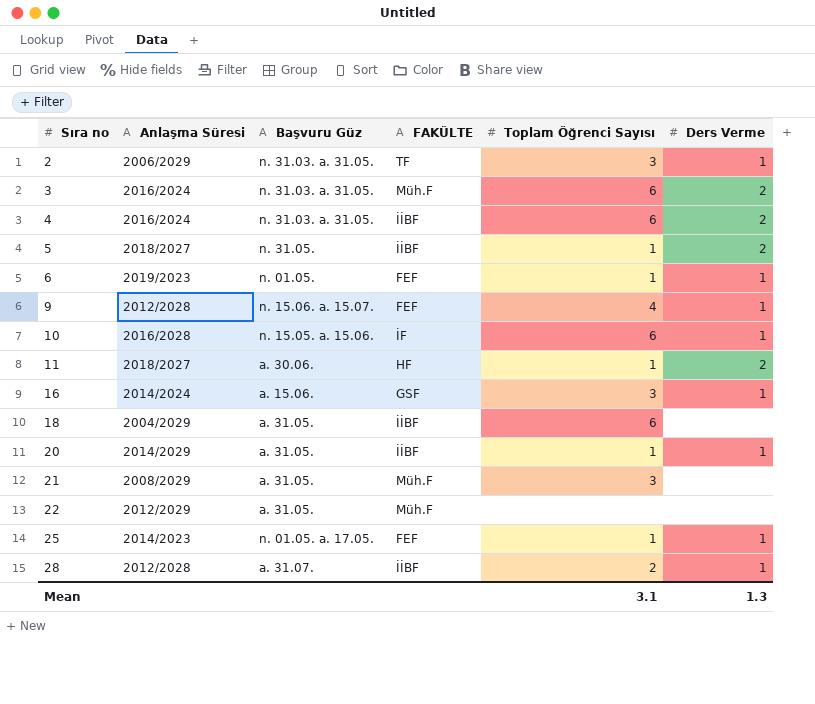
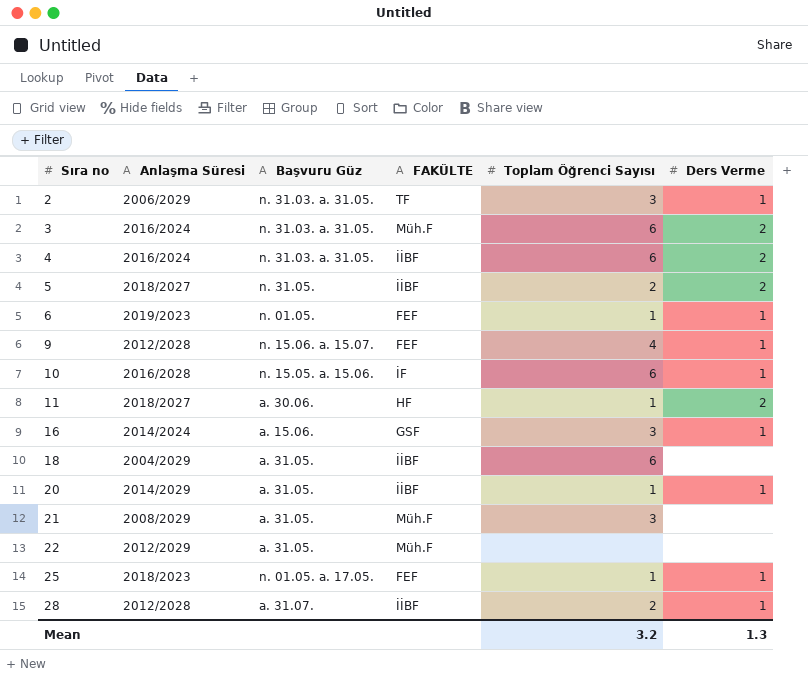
5 | Toplam Öğrenci Sayısı: 1 -> 2
25 | Anlaşma Süresi: 2014/2023 -> 2018/2023
Mean | Toplam Öğrenci Sayısı: 3.1 -> 3.2

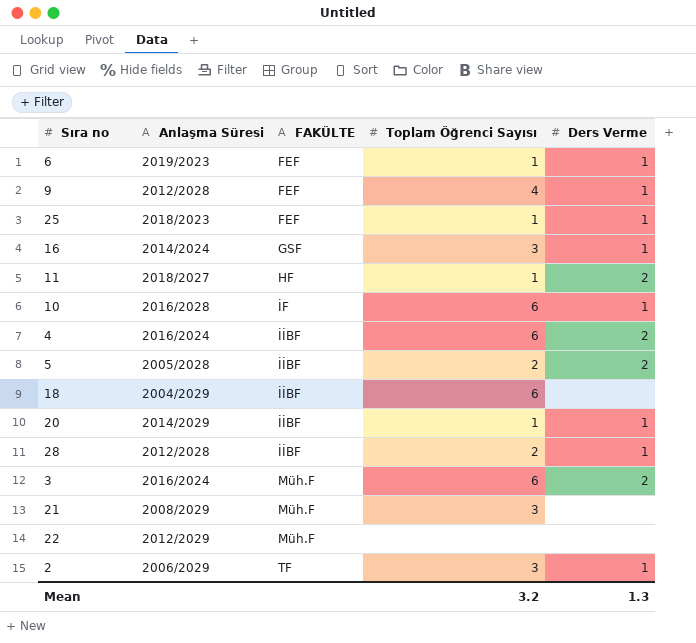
row order: Sıra no ascending -> FAKÜLTE ascending
column Başvuru Güz | position: 3 -> none
5 | Anlaşma Süresi: 2018/2027 -> 2005/2028

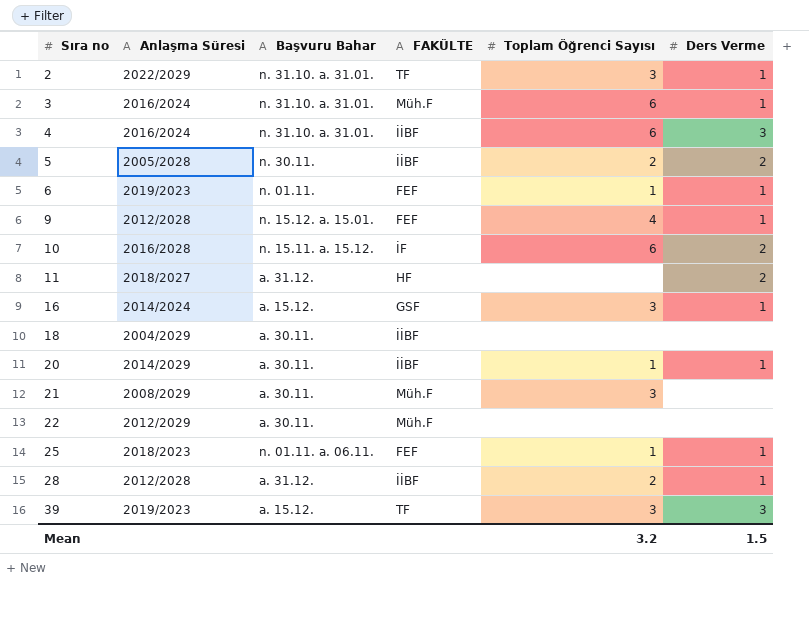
row order: FAKÜLTE ascending -> Sıra no ascending
column Başvuru Bahar | position: none -> 3
2 | Anlaşma Süresi: 2006/2029 -> 2022/2029
3 | Ders Verme: 2 -> 1
4 | Ders Verme: 2 -> 3
10 | Ders Verme: 1 -> 2
11 | Toplam Öğrenci Sayısı: 1 -> none
18 | Toplam Öğrenci Sayısı: 6 -> none
row 39: none -> 2019/2023 | a. 15.12. | TF | 3 | 3
Mean | Ders Verme: 1.3 -> 1.5

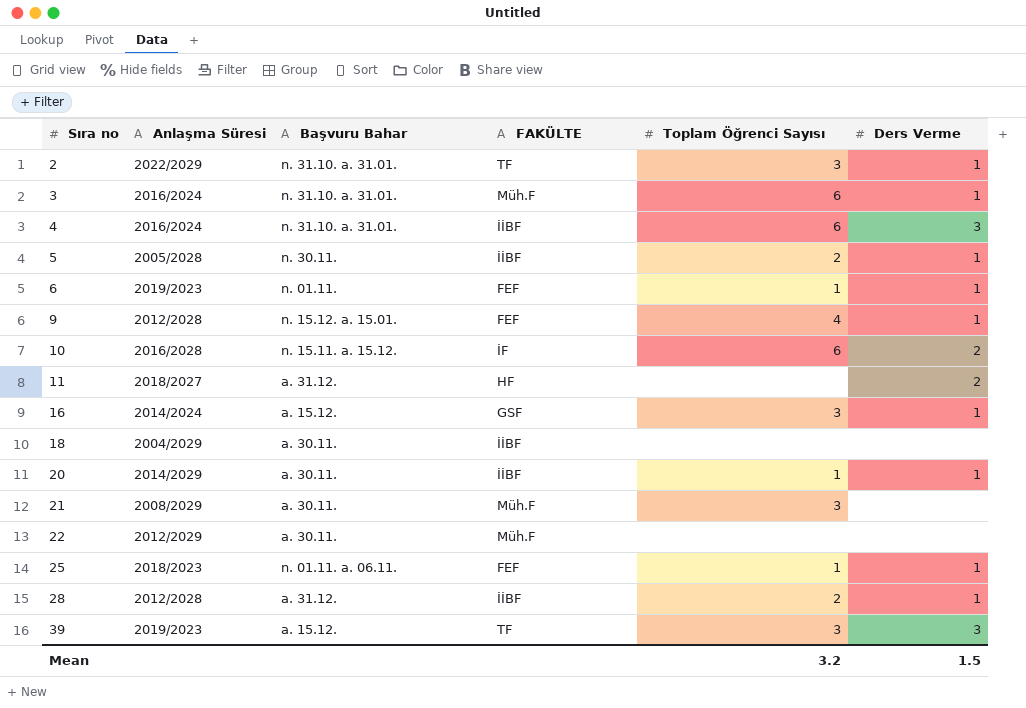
5 | Ders Verme: 2 -> 1

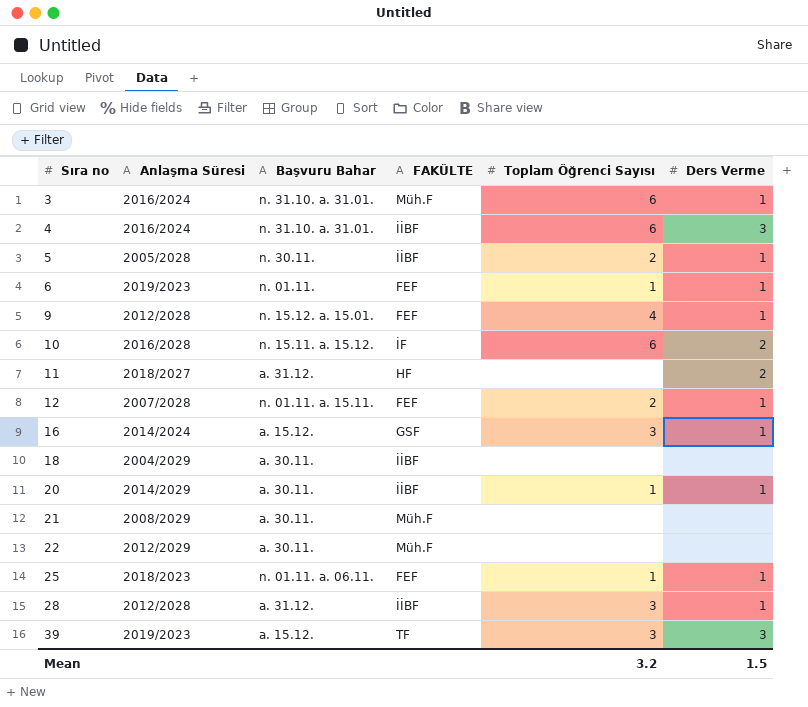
row 2: 2022/2029 | n. 31.10. a. 31.01. | TF | 3 | 1 -> none
row 12: none -> 2007/2028 | n. 01.11. a. 15.11. | FEF | 2 | 1
21 | Toplam Öğrenci Sayısı: 3 -> none
28 | Toplam Öğrenci Sayısı: 2 -> 3

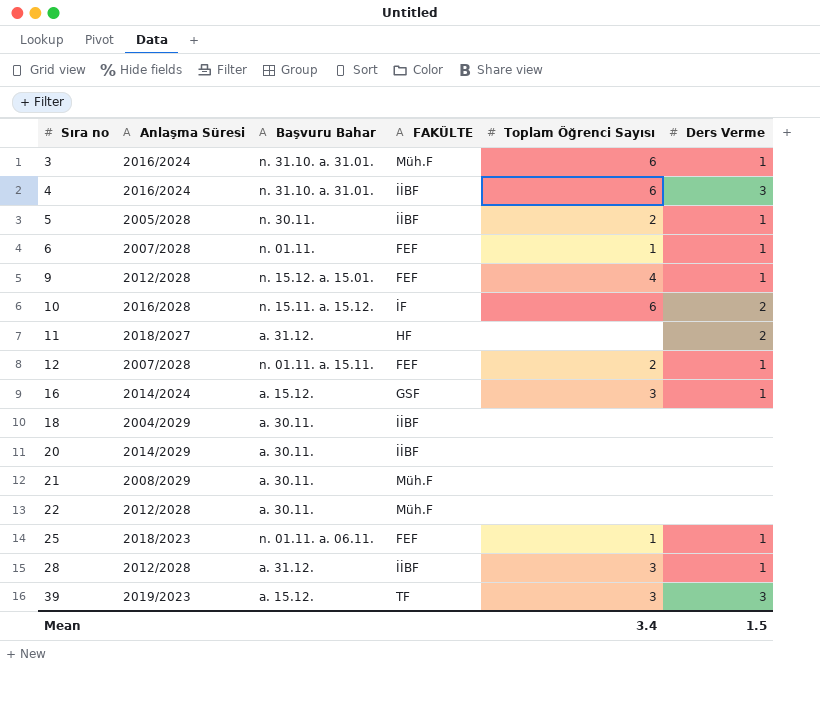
6 | Anlaşma Süresi: 2019/2023 -> 2007/2028
20 | Toplam Öğrenci Sayısı: 1 -> none
20 | Ders Verme: 1 -> none
22 | Anlaşma Süresi: 2012/2029 -> 2012/2028
Mean | Toplam Öğrenci Sayısı: 3.2 -> 3.4

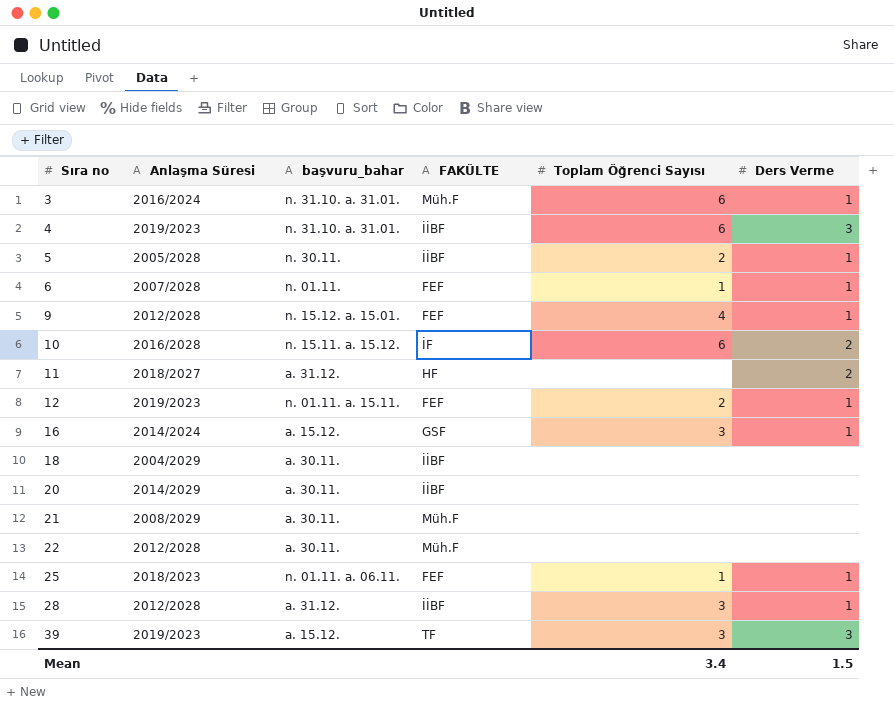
column name: Başvuru Bahar -> başvuru_bahar
4 | Anlaşma Süresi: 2016/2024 -> 2019/2023
12 | Anlaşma Süresi: 2007/2028 -> 2019/2023

